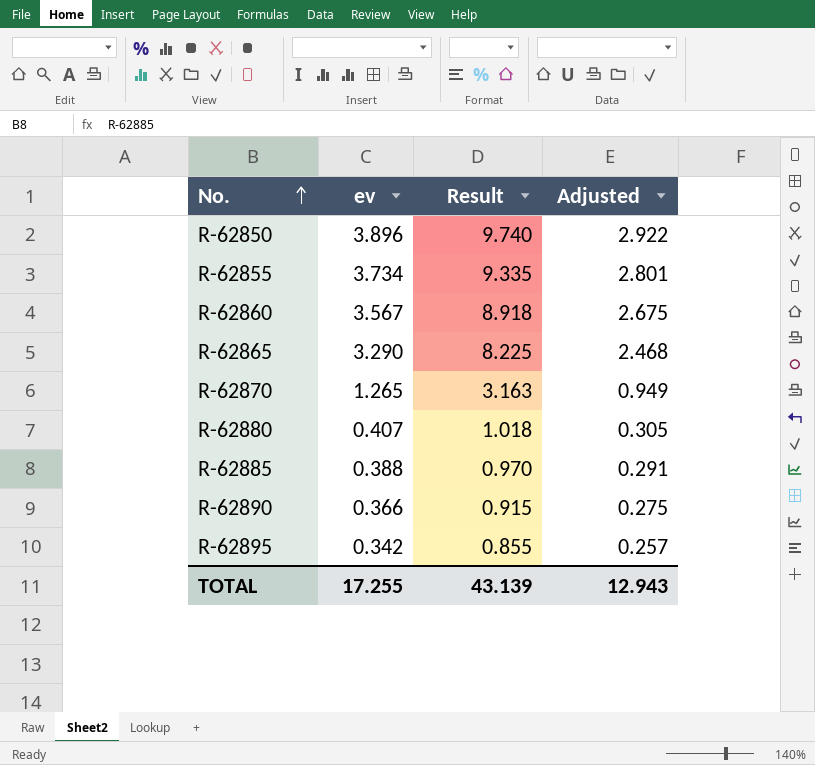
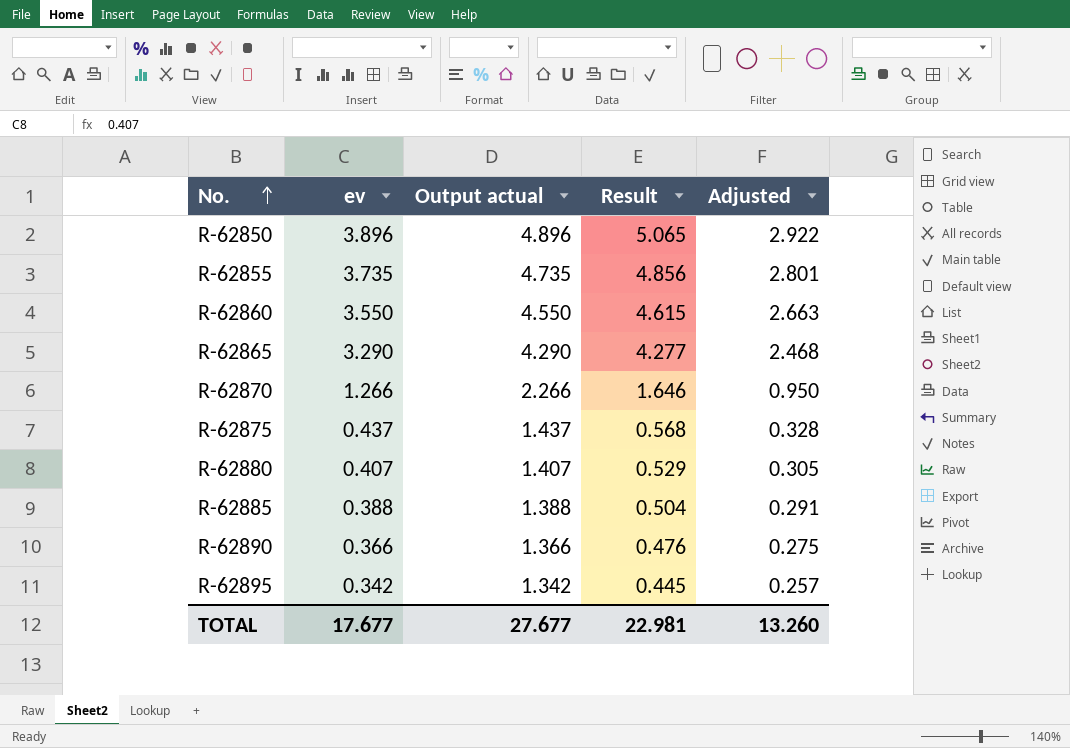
column Output actual | formula: none -> [ev] + 1
column Result | formula: [ev] * 2.5 -> [ev] * 1.3
R-62855 | ev: 3.734 -> 3.735
R-62860 | ev: 3.567 -> 3.550
R-62860 | Adjusted: 2.675 -> 2.663
R-62870 | ev: 1.265 -> 1.266
R-62870 | Adjusted: 0.949 -> 0.950
row R-62875: none -> 0.437 | 1.437 | 0.568 | 0.328
TOTAL | ev: 17.255 -> 17.677
TOTAL | Result: 43.139 -> 22.981
TOTAL | Adjusted: 12.943 -> 13.260

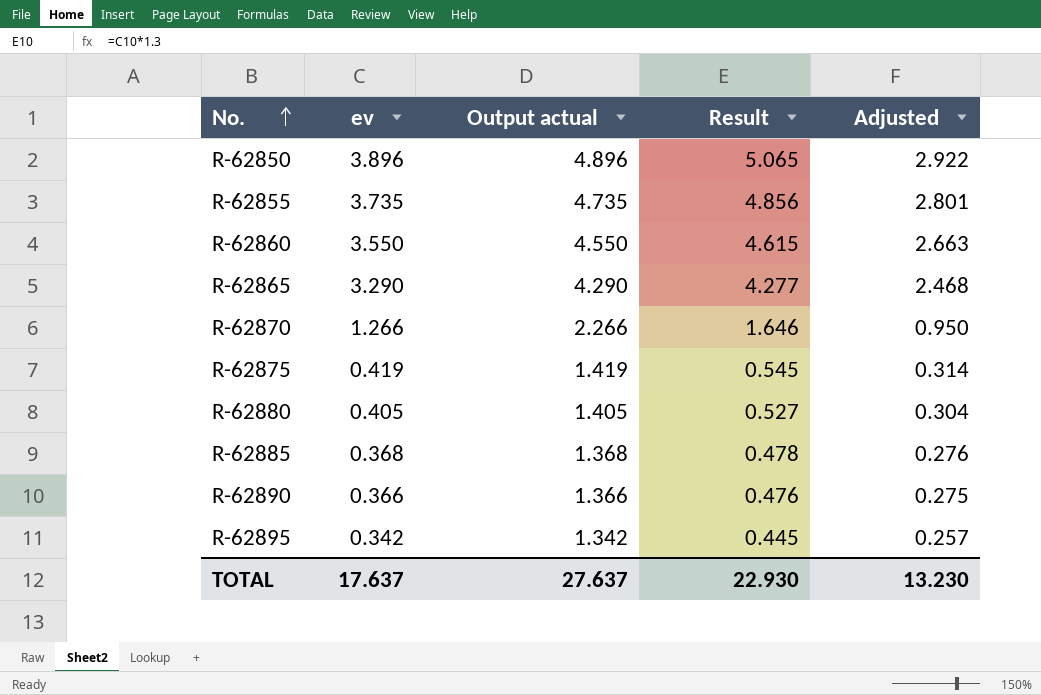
R-62875 | ev: 0.437 -> 0.419
R-62875 | Output actual: 1.437 -> 1.419
R-62875 | Result: 0.568 -> 0.545
R-62875 | Adjusted: 0.328 -> 0.314
R-62880 | ev: 0.407 -> 0.405
R-62880 | Output actual: 1.407 -> 1.405
R-62880 | Result: 0.529 -> 0.527
R-62880 | Adjusted: 0.305 -> 0.304
R-62885 | ev: 0.388 -> 0.368
R-62885 | Output actual: 1.388 -> 1.368
R-62885 | Result: 0.504 -> 0.478
R-62885 | Adjusted: 0.291 -> 0.276
TOTAL | ev: 17.677 -> 17.637
TOTAL | Output actual: 27.677 -> 27.637
TOTAL | Result: 22.981 -> 22.930
TOTAL | Adjusted: 13.260 -> 13.230

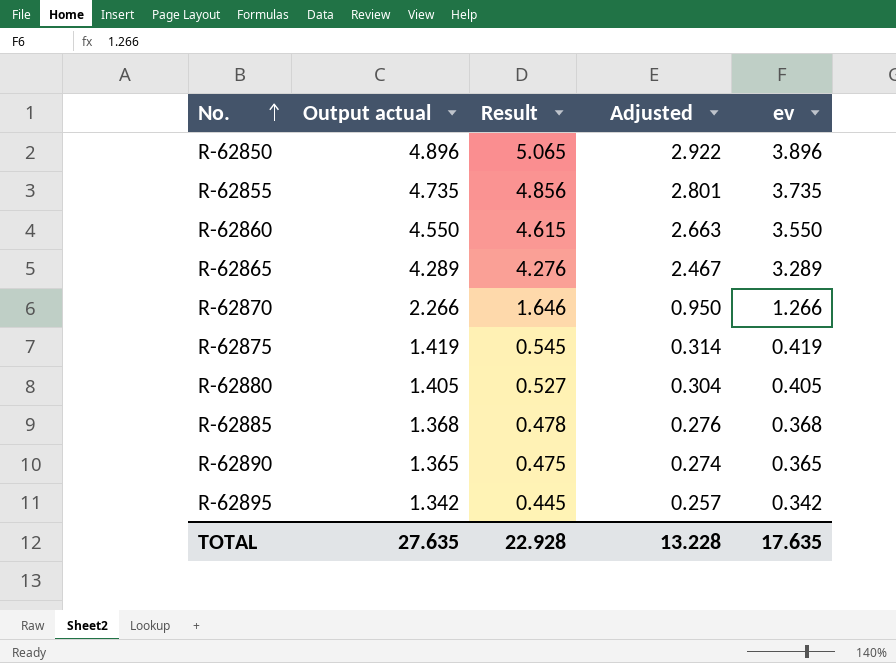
column ev | position: 2 -> 5
R-62865 | Output actual: 4.290 -> 4.289
R-62865 | Result: 4.277 -> 4.276
R-62865 | Adjusted: 2.468 -> 2.467
R-62865 | ev: 3.290 -> 3.289
R-62890 | Output actual: 1.366 -> 1.365
R-62890 | Result: 0.476 -> 0.475
R-62890 | Adjusted: 0.275 -> 0.274
R-62890 | ev: 0.366 -> 0.365
TOTAL | Output actual: 27.637 -> 27.635
TOTAL | Result: 22.930 -> 22.928
TOTAL | Adjusted: 13.230 -> 13.228
TOTAL | ev: 17.637 -> 17.635

